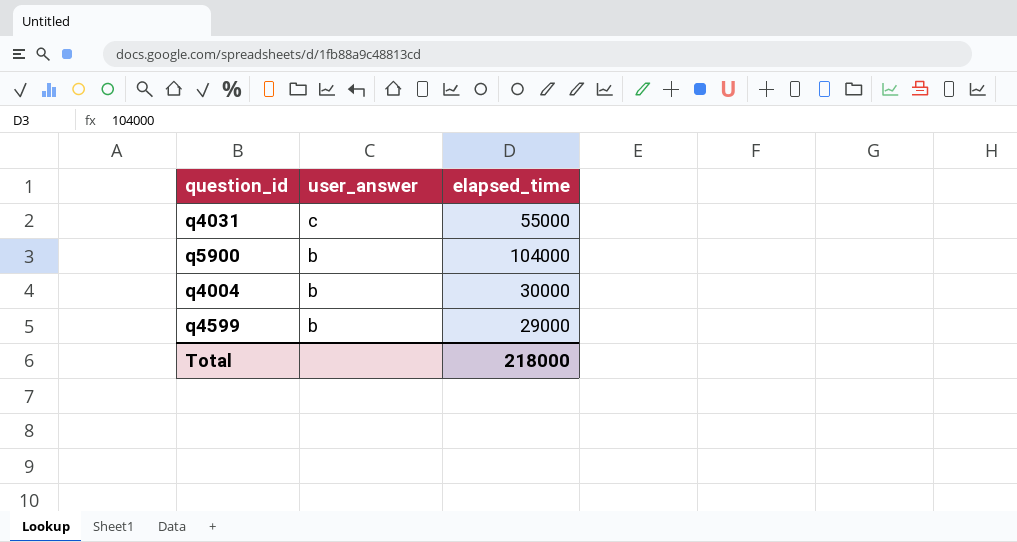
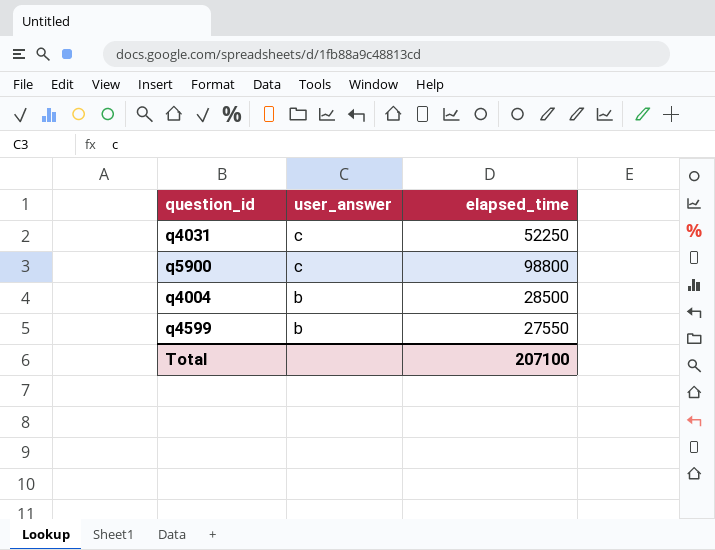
q4031 | elapsed_time: 55000 -> 52250
q5900 | user_answer: b -> c
q5900 | elapsed_time: 104000 -> 98800
q4004 | elapsed_time: 30000 -> 28500
q4599 | elapsed_time: 29000 -> 27550
Total | elapsed_time: 218000 -> 207100

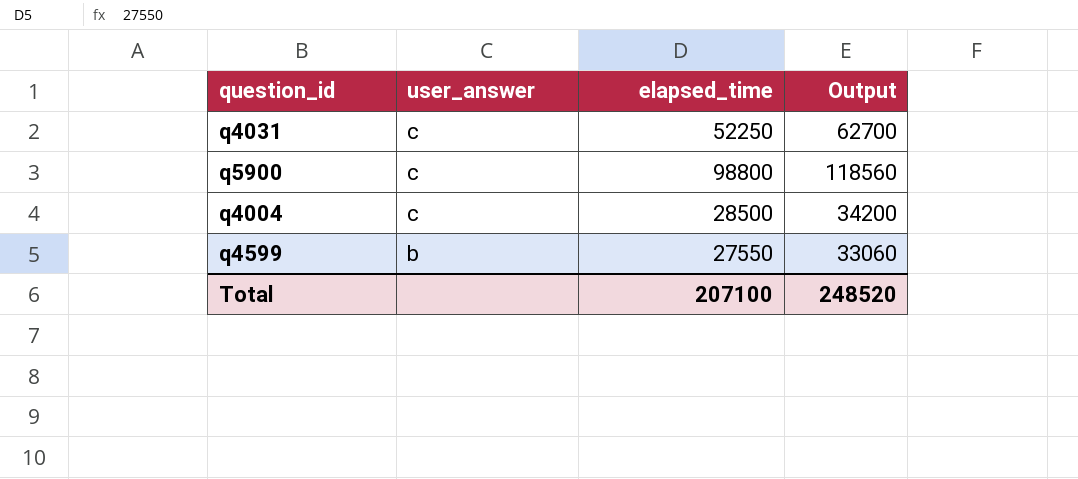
column Output | formula: none -> [elapsed_time] * 1.2
q4004 | user_answer: b -> c

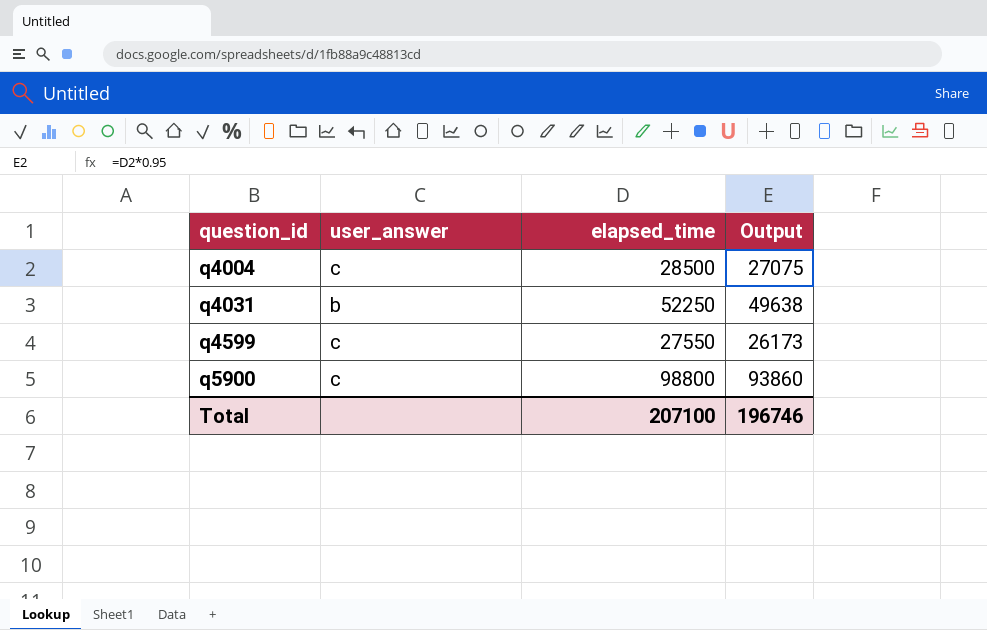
row order: user_answer descending -> question_id ascending
column Output | formula: [elapsed_time] * 1.2 -> [elapsed_time] * 0.95
q4031 | user_answer: c -> b
q4599 | user_answer: b -> c
Total | Output: 248520 -> 196746

